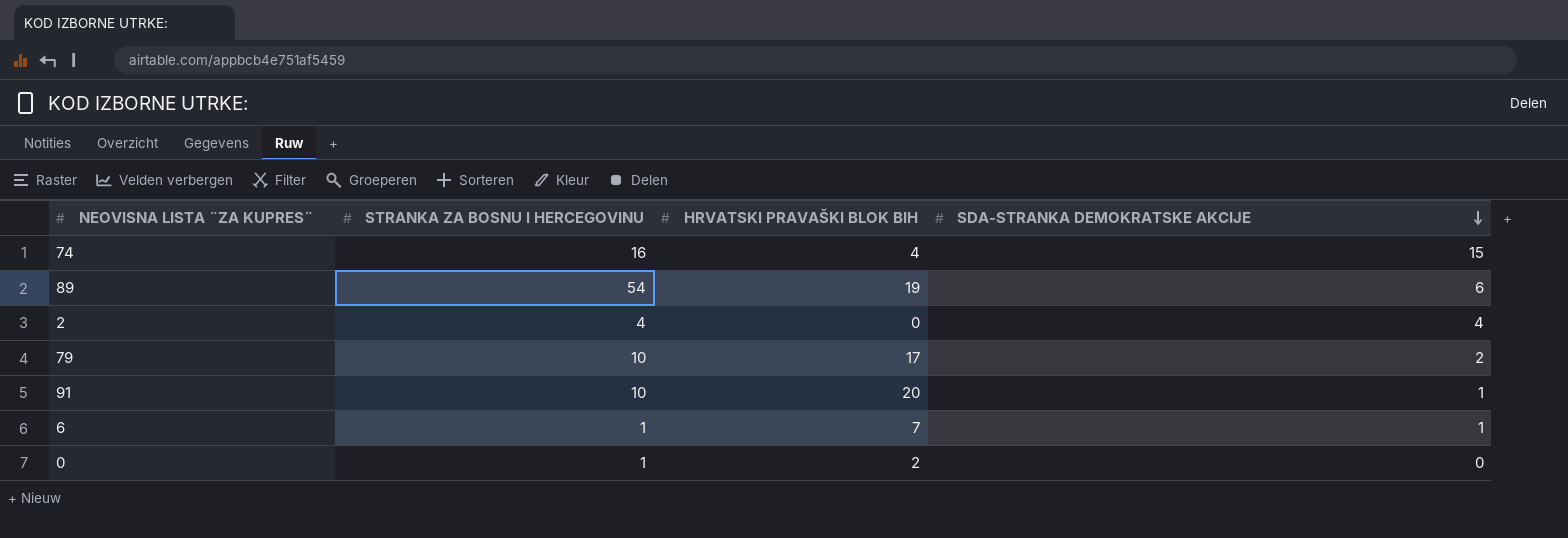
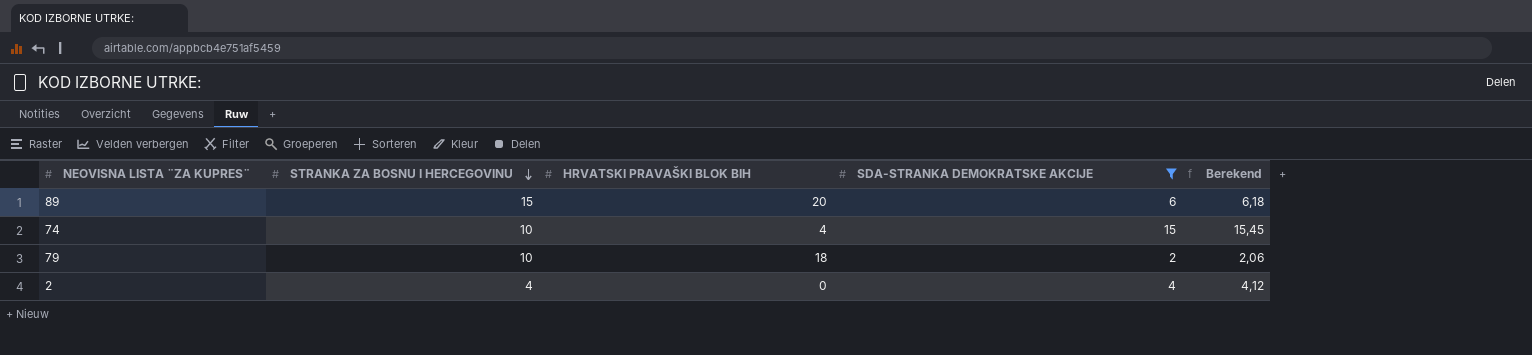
filter: none -> SDA-STRANKA DEMOKRATSKE AKCIJE >= 2
row order: SDA-STRANKA DEMOKRATSKE AKCIJE descending -> STRANKA ZA BOSNU I HERCEGOVINU descending
column Berekend | formula: none -> [SDA-STRANKA DEMOKRATSKE AKCIJE] * 1,03
89 | STRANKA ZA BOSNU I HERCEGOVINU: 54 -> 15
89 | HRVATSKI PRAVAŠKI BLOK BIH: 19 -> 20
74 | STRANKA ZA BOSNU I HERCEGOVINU: 16 -> 10
79 | HRVATSKI PRAVAŠKI BLOK BIH: 17 -> 18

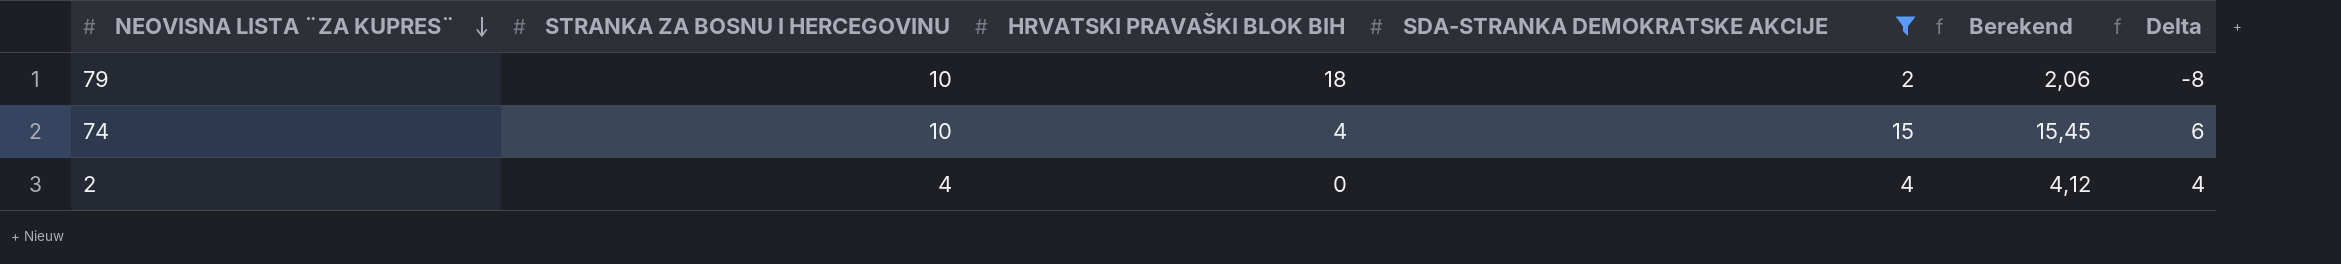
row order: STRANKA ZA BOSNU I HERCEGOVINU descending -> NEOVISNA LISTA ¨ZA KUPRES¨ descending
column Delta | formula: none -> [STRANKA ZA BOSNU I HERCEGOVINU] - [HRVATSKI PRAVAŠKI BLOK BIH]
row 89: 15 | 20 | 6 | 6,18 -> none

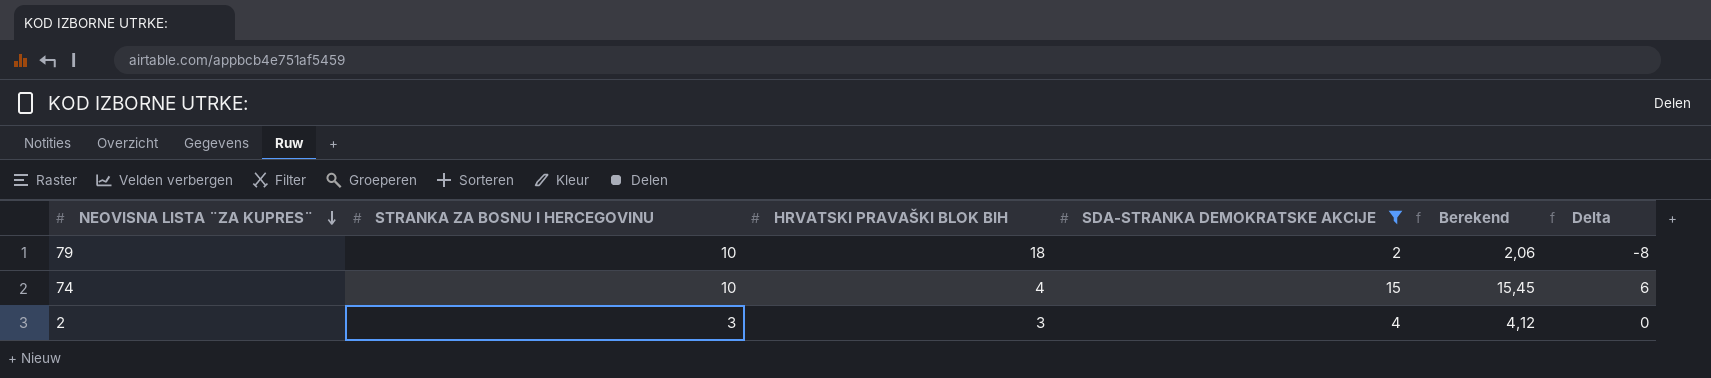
2 | STRANKA ZA BOSNU I HERCEGOVINU: 4 -> 3
2 | HRVATSKI PRAVAŠKI BLOK BIH: 0 -> 3
2 | Delta: 4 -> 0

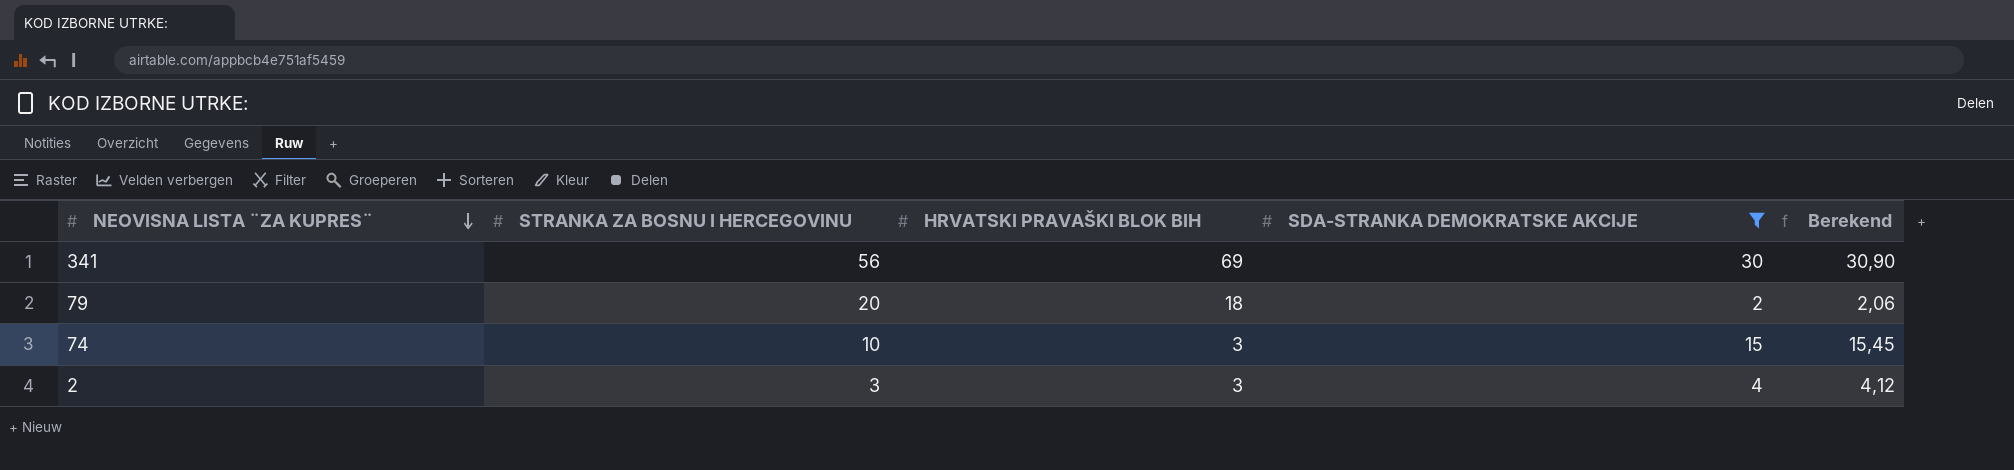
column Delta | formula: [STRANKA ZA BOSNU I HERCEGOVINU] - [HRVATSKI PRAVAŠKI BLOK BIH] -> none
row 341: none -> 56 | 69 | 30 | 30,90
79 | STRANKA ZA BOSNU I HERCEGOVINU: 10 -> 20
74 | HRVATSKI PRAVAŠKI BLOK BIH: 4 -> 3

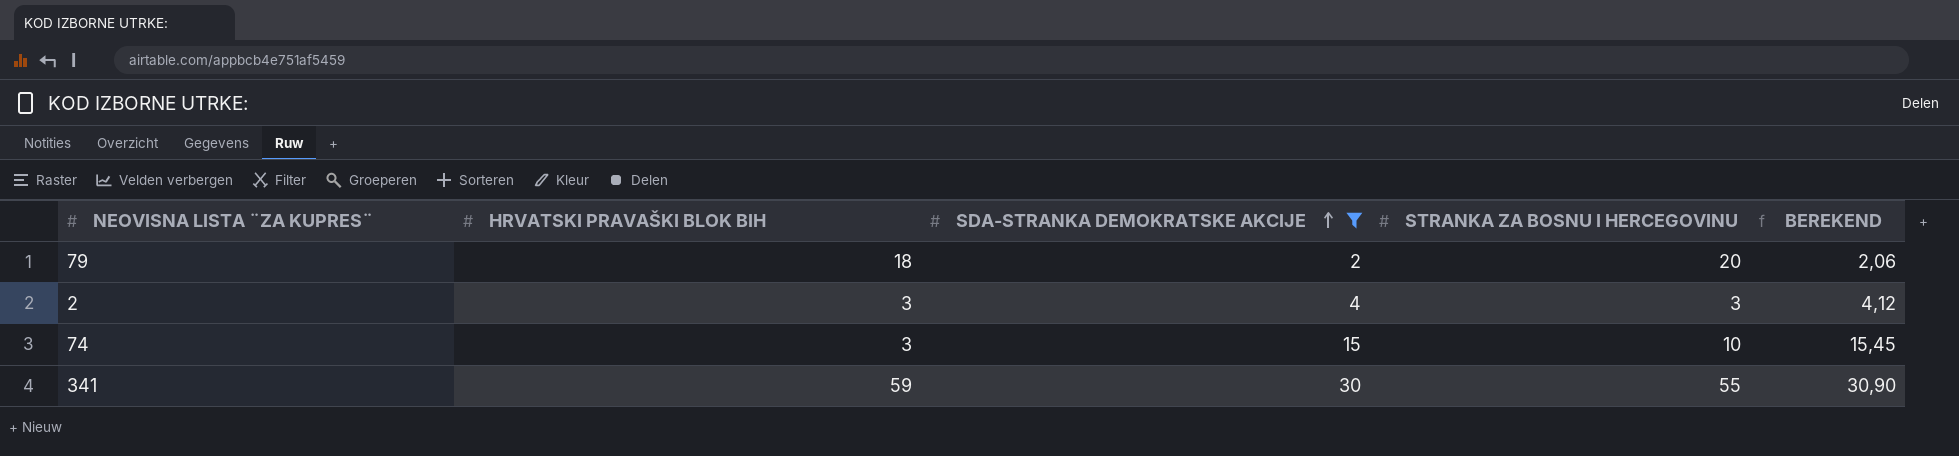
row order: NEOVISNA LISTA ¨ZA KUPRES¨ descending -> SDA-STRANKA DEMOKRATSKE AKCIJE ascending
column STRANKA ZA BOSNU I HERCEGOVINU | position: 2 -> 4
column name: Berekend -> BEREKEND
341 | HRVATSKI PRAVAŠKI BLOK BIH: 69 -> 59
341 | STRANKA ZA BOSNU I HERCEGOVINU: 56 -> 55

